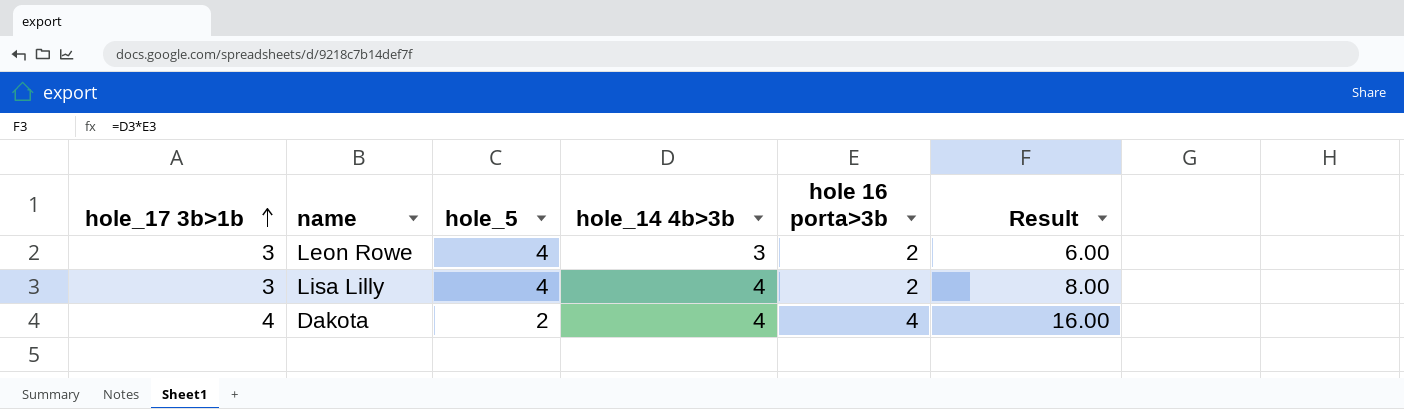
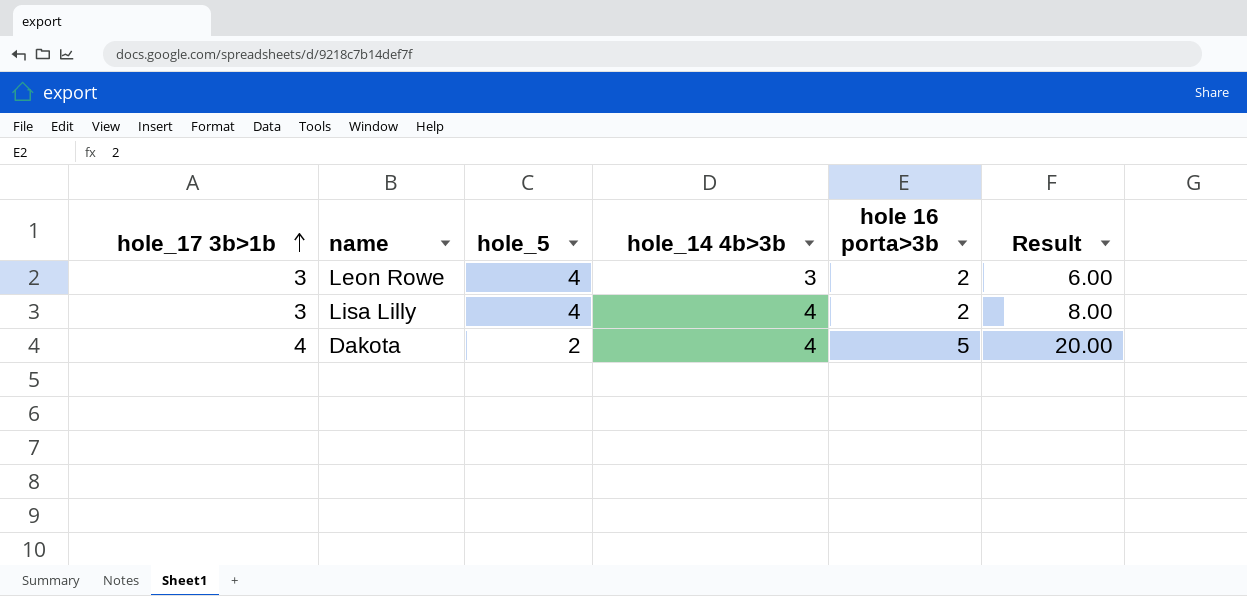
Dakota | hole 16 porta>3b: 4 -> 5
Dakota | Result: 16.00 -> 20.00

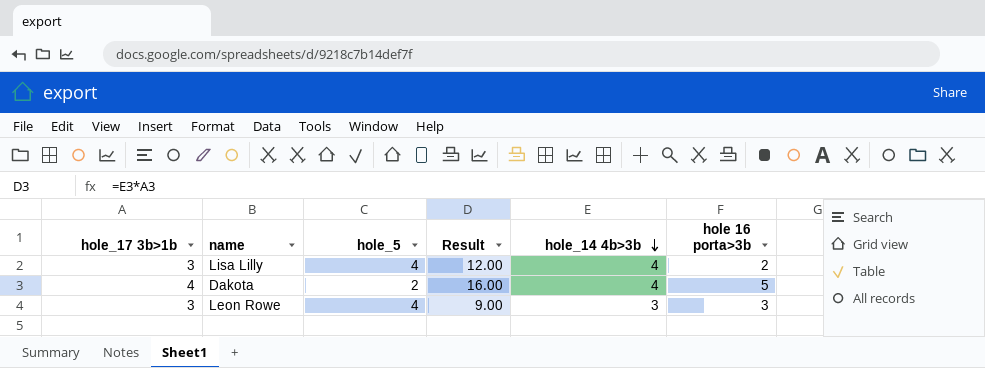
row order: hole_17 3b>1b ascending -> hole_14 4b>3b descending
column Result | formula: [hole_14 4b>3b] * [hole 16 porta>3b] -> [hole_17 3b>1b] * [hole_14 4b>3b]
column Result | position: 6 -> 4
Leon Rowe | hole 16 porta>3b: 2 -> 3

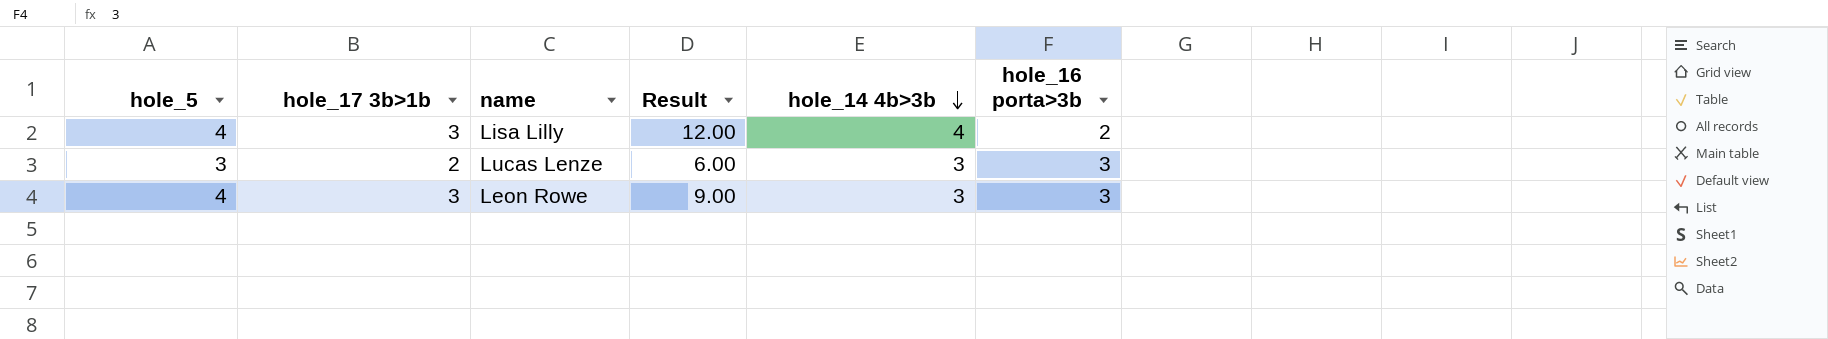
column hole_5 | position: 3 -> 1
column name: hole 16 porta>3b -> hole_16 porta>3b
row Dakota: 4 | 2 | 16.00 | 4 | 5 -> none
row Lucas Lenze: none -> 3 | 2 | 6.00 | 3 | 3

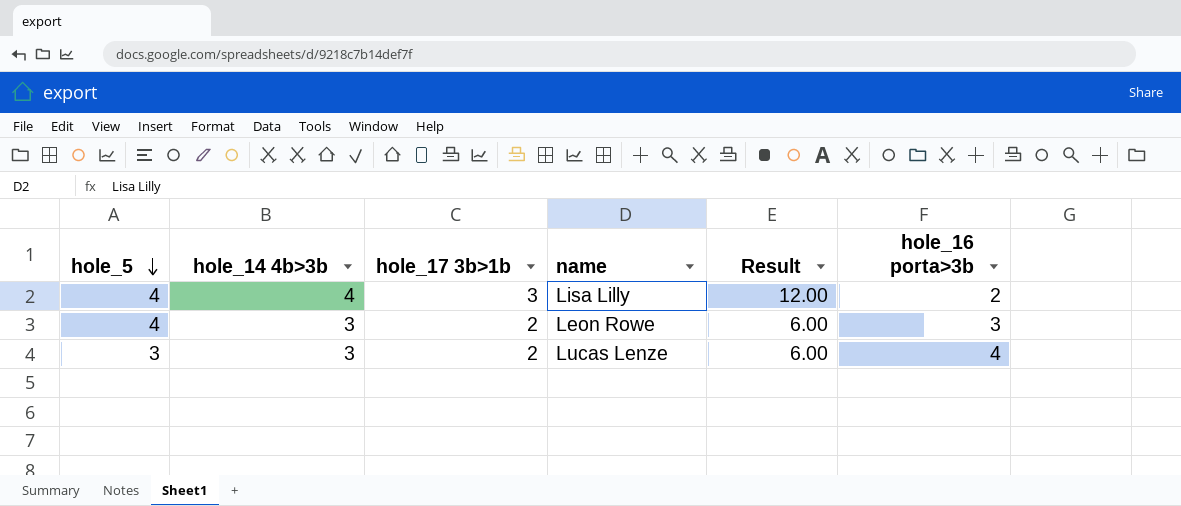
row order: hole_14 4b>3b descending -> hole_5 descending
column hole_14 4b>3b | position: 5 -> 2
Leon Rowe | hole_17 3b>1b: 3 -> 2
Leon Rowe | Result: 9.00 -> 6.00
Lucas Lenze | hole_16 porta>3b: 3 -> 4

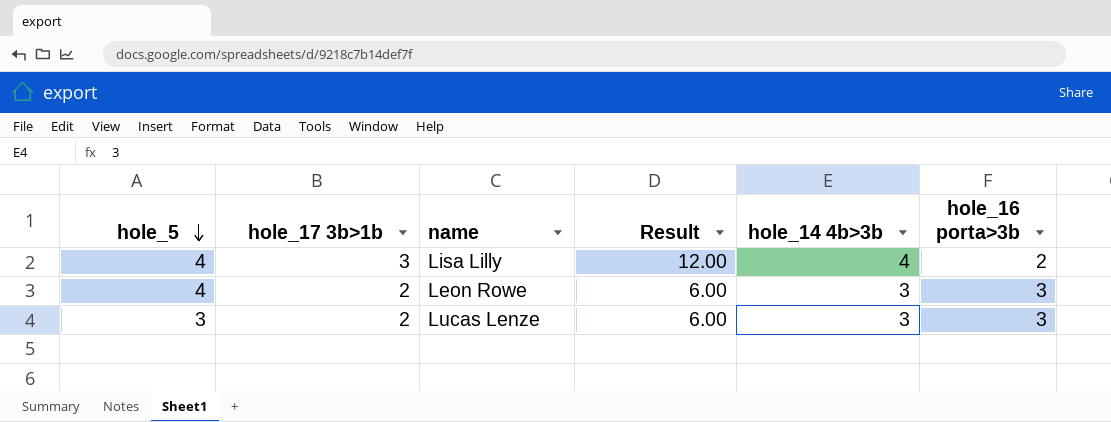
column hole_14 4b>3b | position: 2 -> 5
Lucas Lenze | hole_16 porta>3b: 4 -> 3

